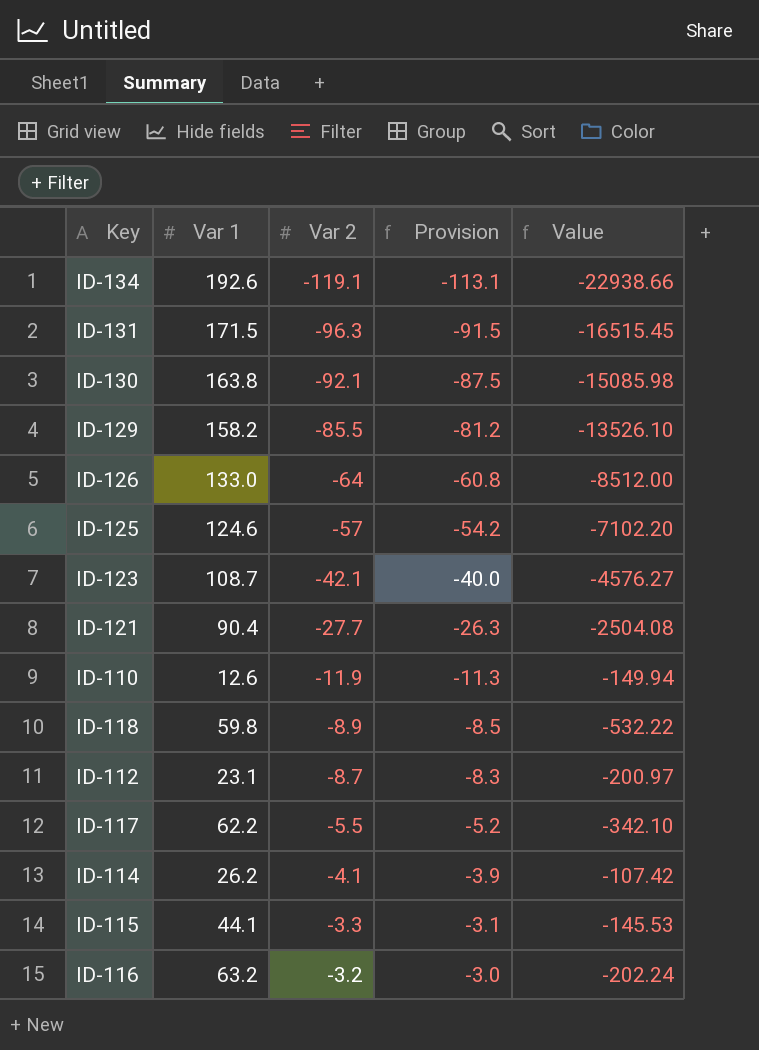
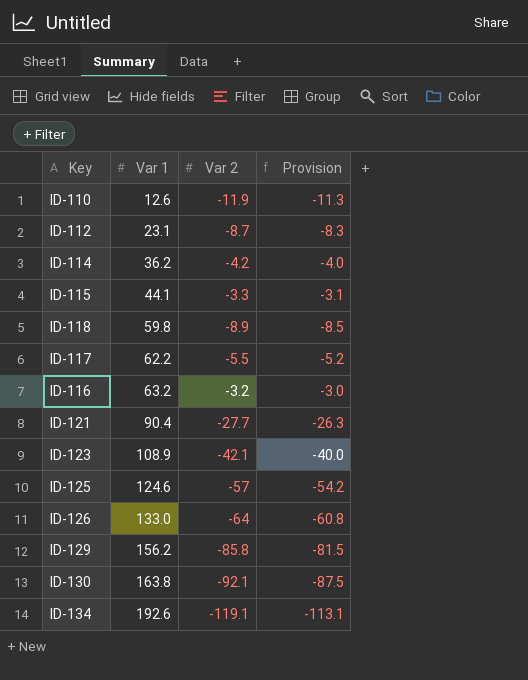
row order: Var 2 ascending -> Var 1 ascending
column Value | formula: [Var 1] * [Var 2] -> none
row ID-131: 171.5 | -96.3 | -91.5 | -16515.45 -> none
ID-114 | Var 1: 26.2 -> 36.2
ID-114 | Var 2: -4.1 -> -4.2
ID-114 | Provision: -3.9 -> -4.0
ID-123 | Var 1: 108.7 -> 108.9
ID-129 | Var 1: 158.2 -> 156.2
ID-129 | Var 2: -85.5 -> -85.8
ID-129 | Provision: -81.2 -> -81.5

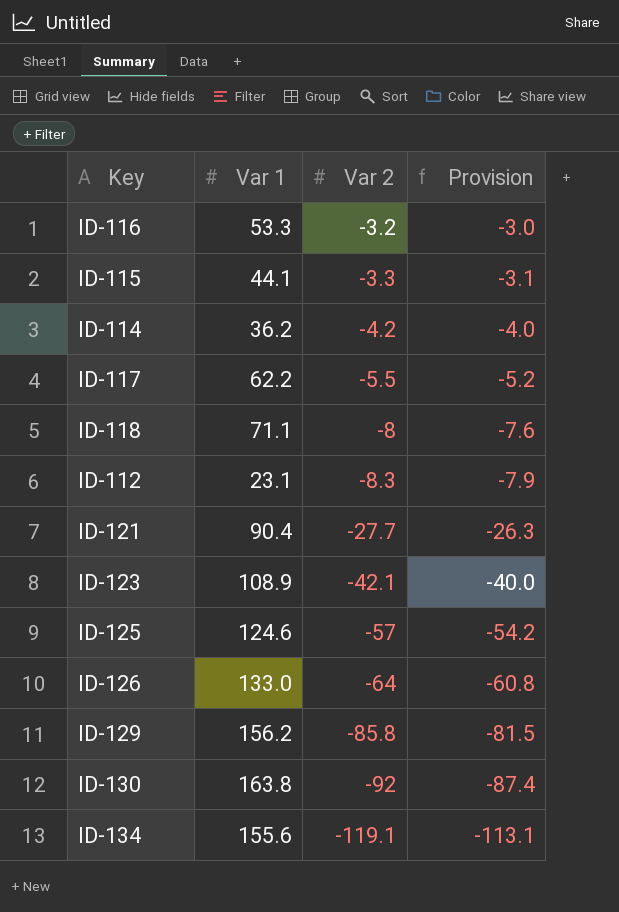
row order: Var 1 ascending -> Var 2 descending
row ID-110: 12.6 | -11.9 | -11.3 -> none
ID-116 | Var 1: 63.2 -> 53.3
ID-118 | Var 1: 59.8 -> 71.1
ID-118 | Var 2: -8.9 -> -8
ID-118 | Provision: -8.5 -> -7.6
ID-112 | Var 2: -8.7 -> -8.3
ID-112 | Provision: -8.3 -> -7.9
ID-130 | Var 2: -92.1 -> -92
ID-130 | Provision: -87.5 -> -87.4
ID-134 | Var 1: 192.6 -> 155.6

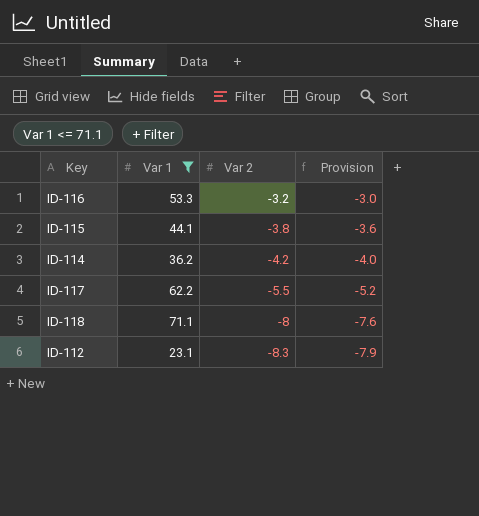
filter: none -> Var 1 <= 71.1
ID-115 | Var 2: -3.3 -> -3.8
ID-115 | Provision: -3.1 -> -3.6

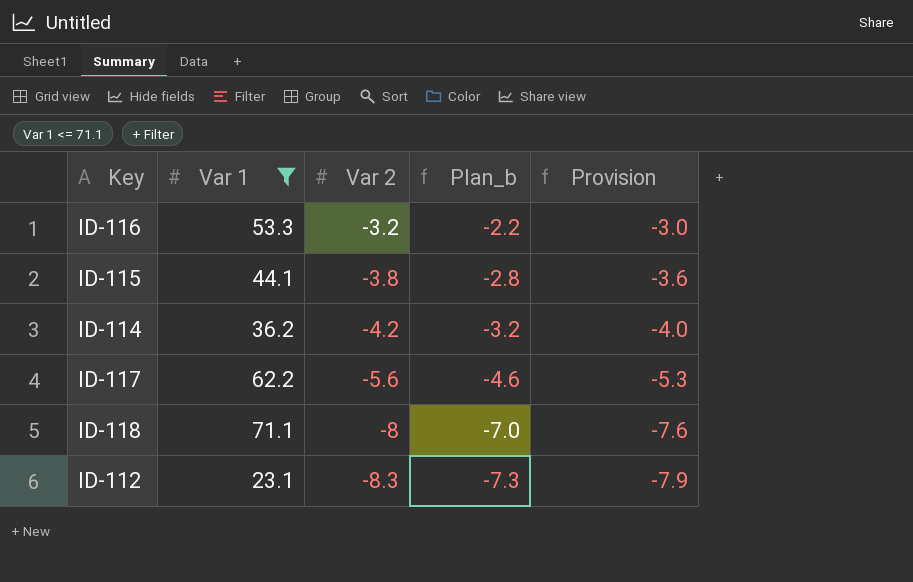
column Plan_b | formula: none -> [Var 2] + 1
ID-117 | Var 2: -5.5 -> -5.6
ID-117 | Provision: -5.2 -> -5.3

